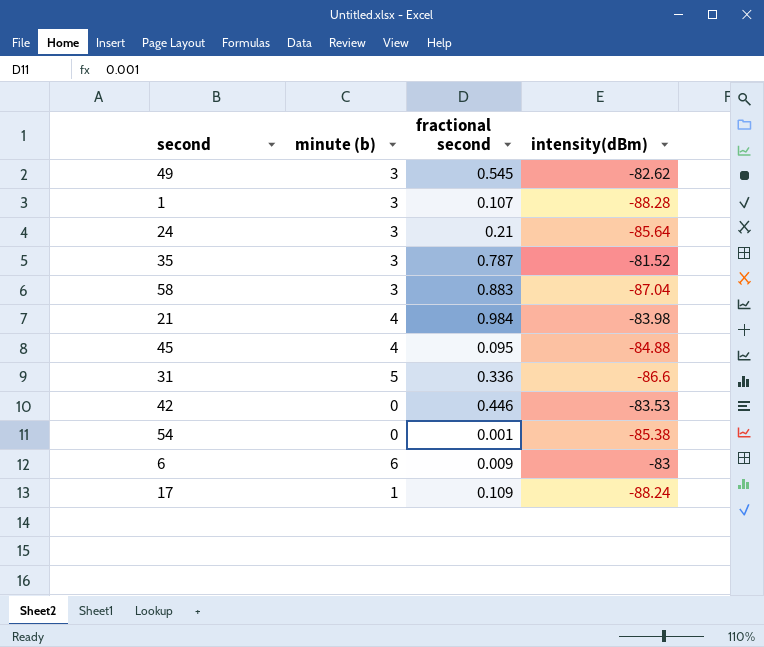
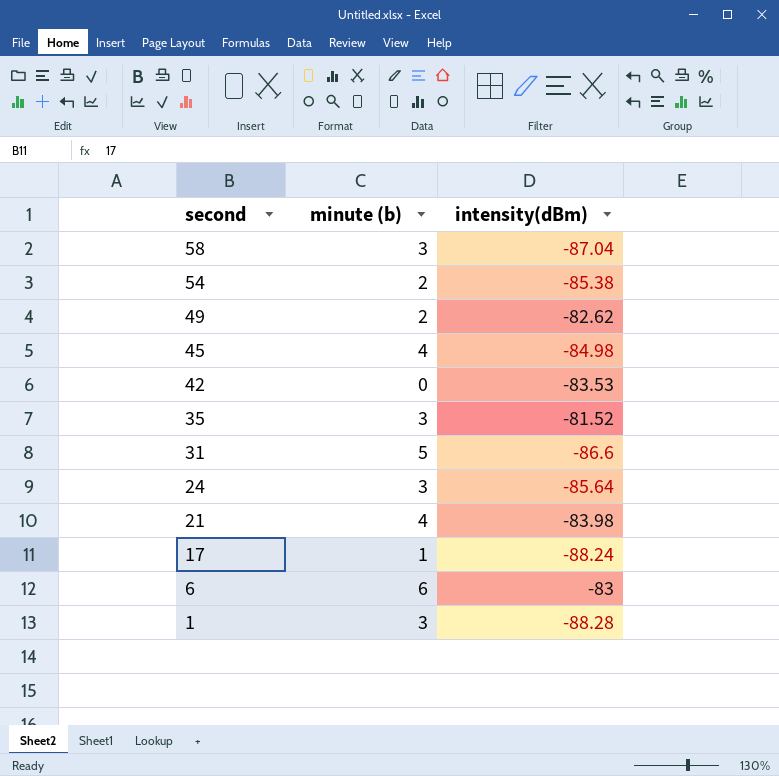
row order: none -> second descending
column fractional second | position: 3 -> none
54 | minute (b): 0 -> 2
49 | minute (b): 3 -> 2
45 | intensity(dBm): -84.88 -> -84.98

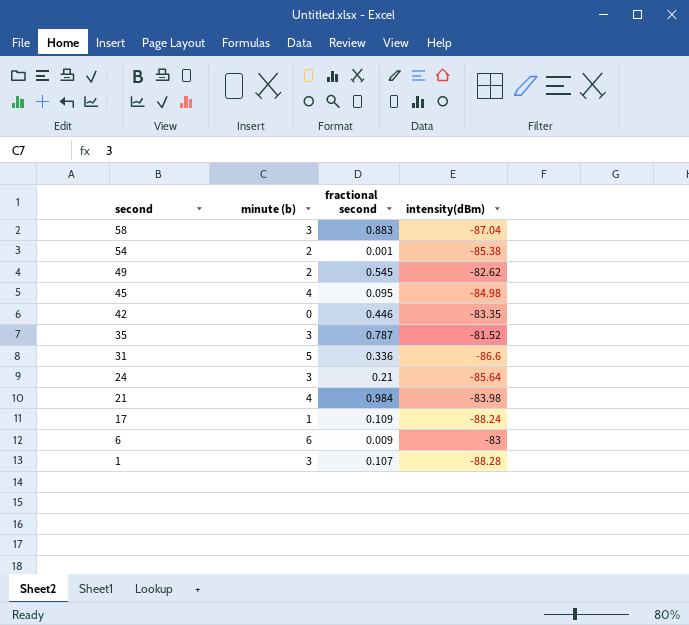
column fractional second | position: none -> 3
42 | intensity(dBm): -83.53 -> -83.35

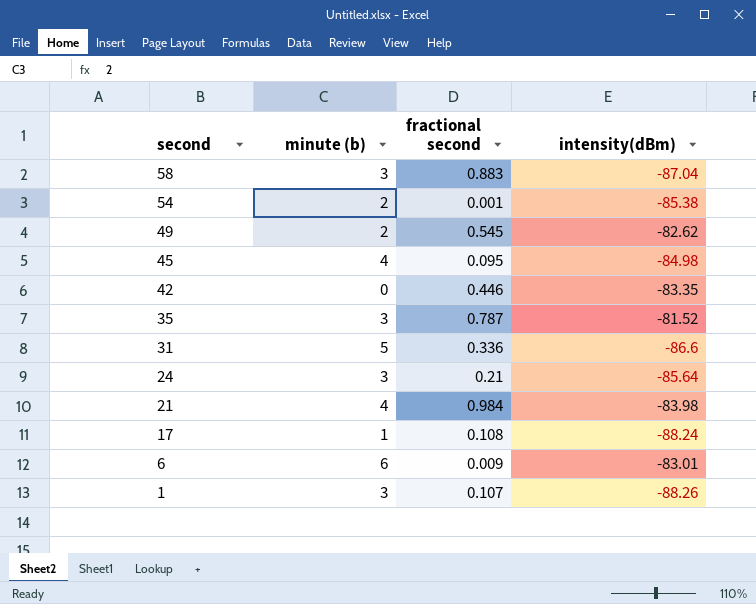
17 | fractional second: 0.109 -> 0.108
6 | intensity(dBm): -83 -> -83.01
1 | intensity(dBm): -88.28 -> -88.26

